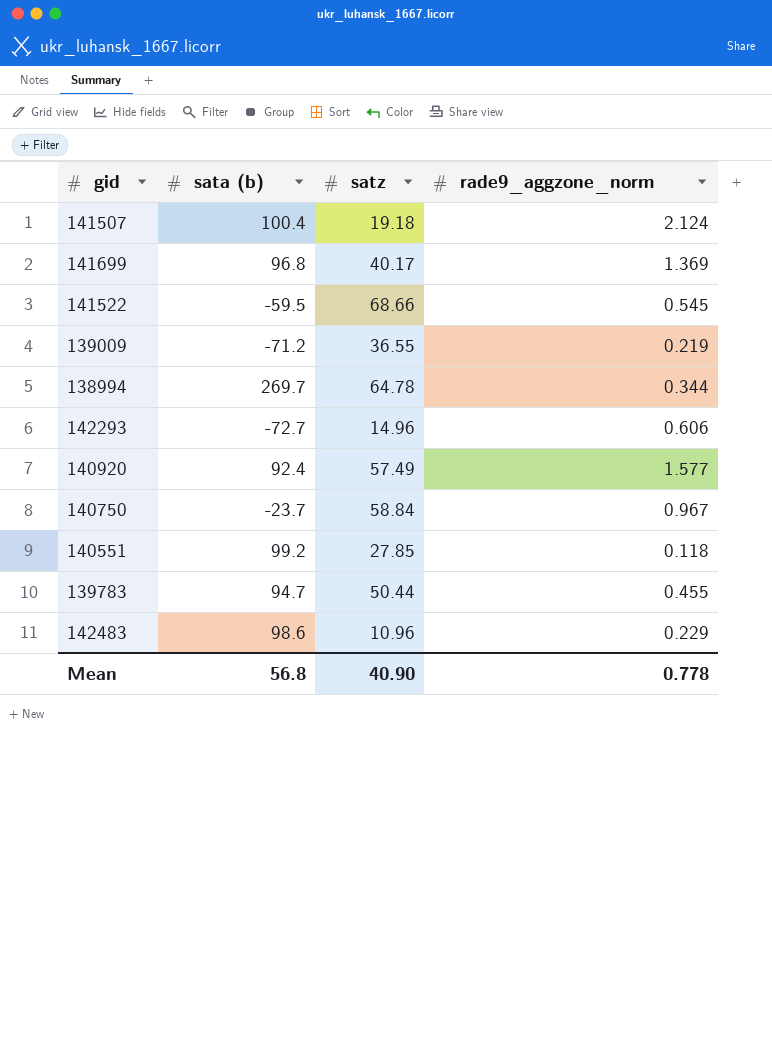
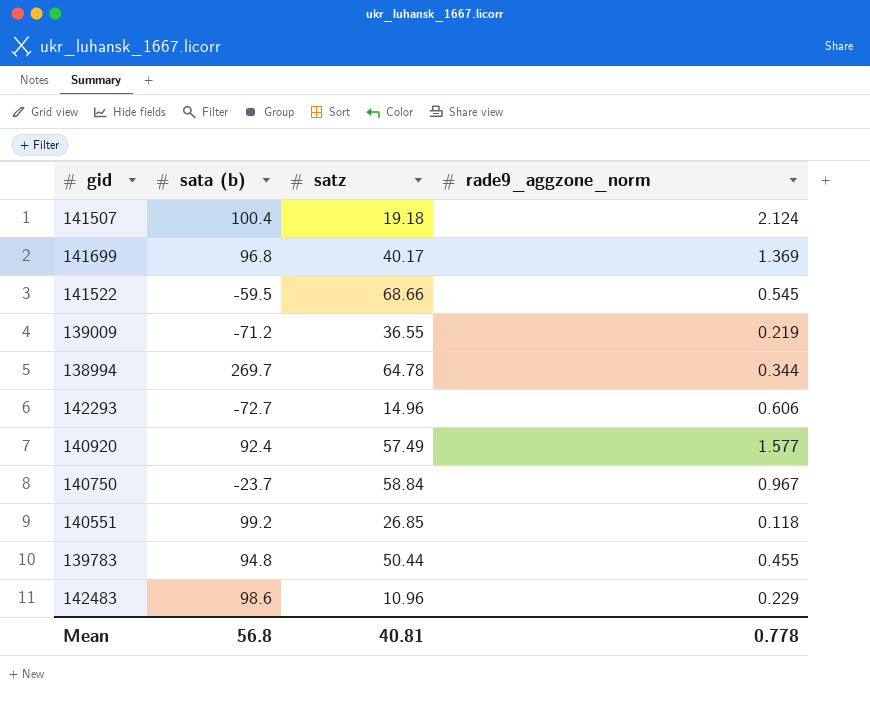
140551 | satz: 27.85 -> 26.85
139783 | sata (b): 94.7 -> 94.8
Mean | satz: 40.90 -> 40.81

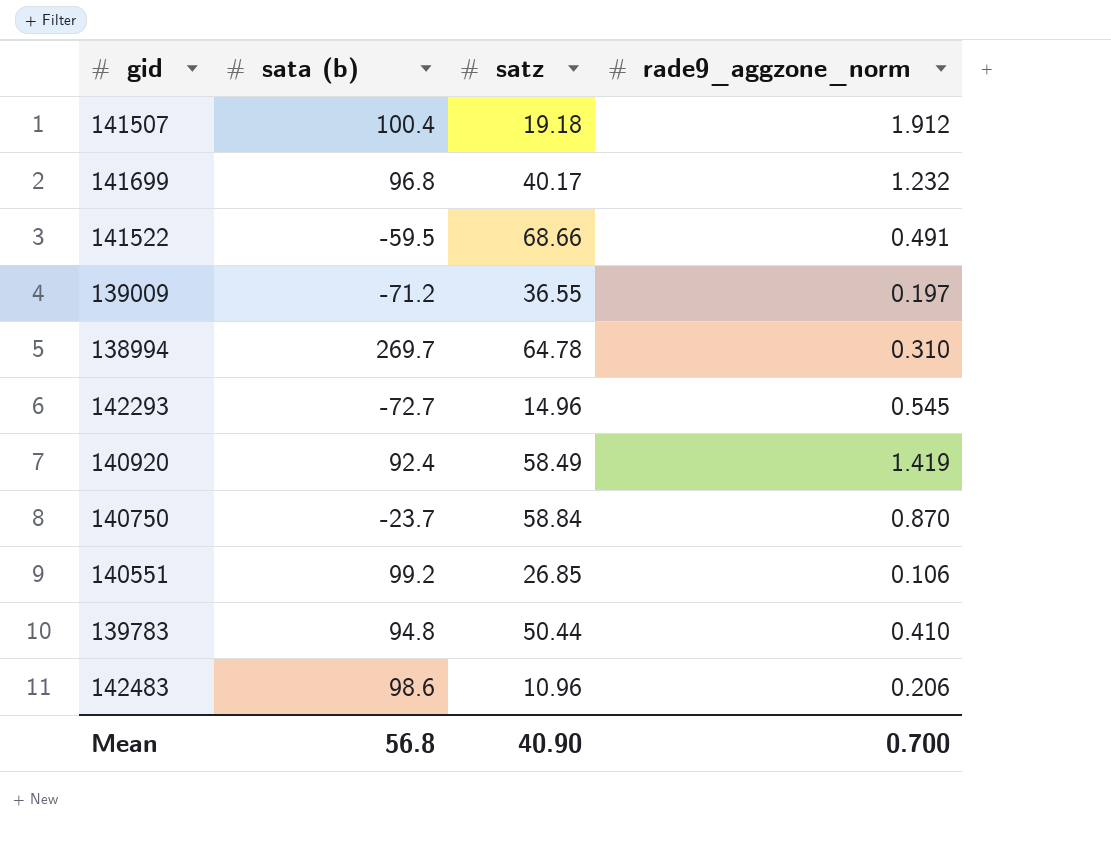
141507 | rade9_aggzone_norm: 2.124 -> 1.912
141699 | rade9_aggzone_norm: 1.369 -> 1.232
141522 | rade9_aggzone_norm: 0.545 -> 0.491
139009 | rade9_aggzone_norm: 0.219 -> 0.197
138994 | rade9_aggzone_norm: 0.344 -> 0.310
142293 | rade9_aggzone_norm: 0.606 -> 0.545
140920 | satz: 57.49 -> 58.49
140920 | rade9_aggzone_norm: 1.577 -> 1.419
140750 | rade9_aggzone_norm: 0.967 -> 0.870
140551 | rade9_aggzone_norm: 0.118 -> 0.106
139783 | rade9_aggzone_norm: 0.455 -> 0.410
142483 | rade9_aggzone_norm: 0.229 -> 0.206
Mean | satz: 40.81 -> 40.90
Mean | rade9_aggzone_norm: 0.778 -> 0.700

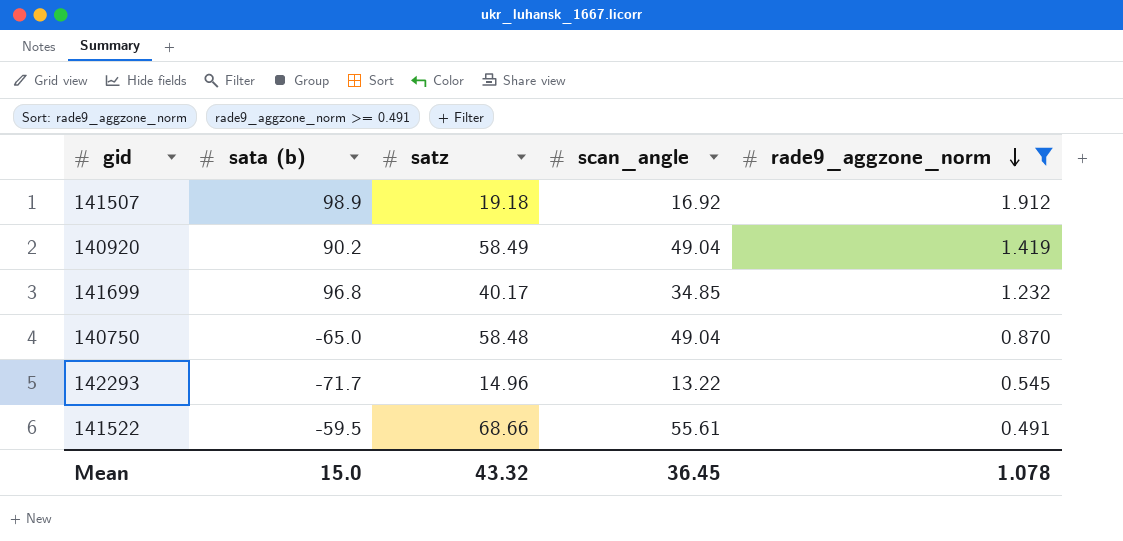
filter: none -> rade9_aggzone_norm >= 0.491
row order: none -> rade9_aggzone_norm descending
column scan_angle | position: none -> 4
141507 | sata (b): 100.4 -> 98.9
140920 | sata (b): 92.4 -> 90.2
140750 | sata (b): -23.7 -> -65.0
140750 | satz: 58.84 -> 58.48
142293 | sata (b): -72.7 -> -71.7
Mean | sata (b): 56.8 -> 15.0
Mean | satz: 40.90 -> 43.32
Mean | rade9_aggzone_norm: 0.700 -> 1.078

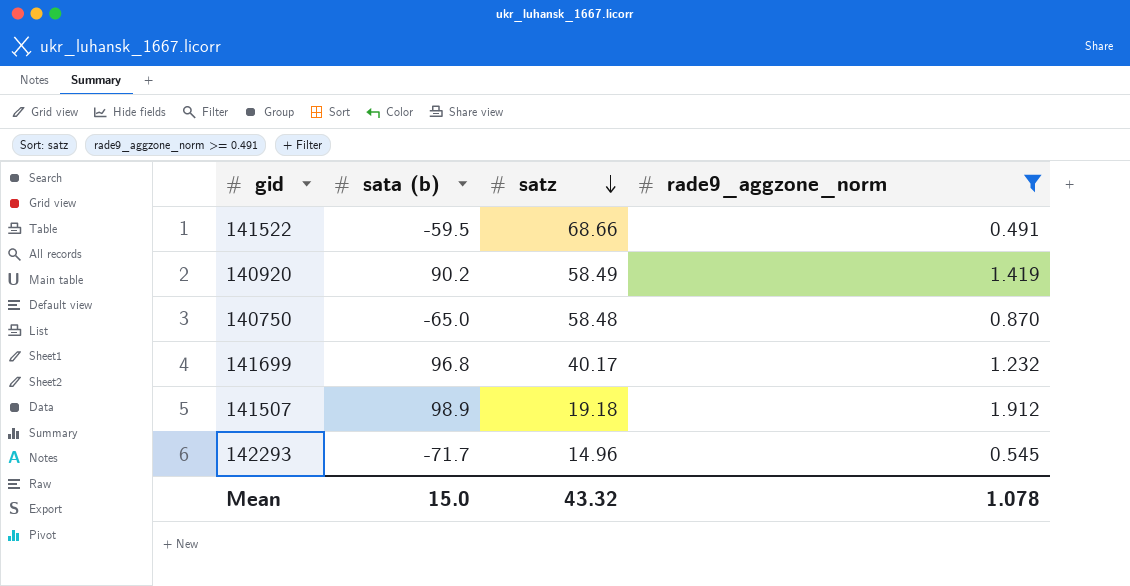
row order: rade9_aggzone_norm descending -> satz descending
column scan_angle | position: 4 -> none

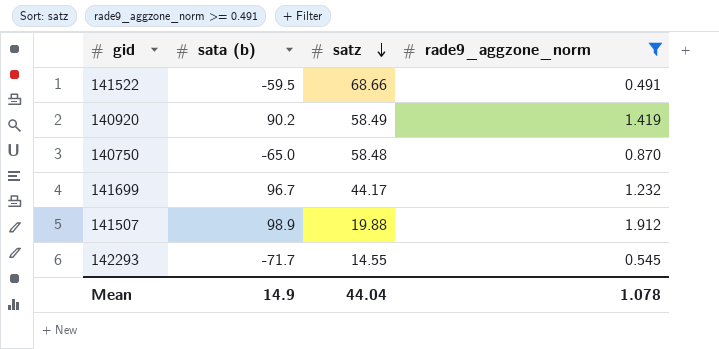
141699 | sata (b): 96.8 -> 96.7
141699 | satz: 40.17 -> 44.17
141507 | satz: 19.18 -> 19.88
142293 | satz: 14.96 -> 14.55
Mean | sata (b): 15.0 -> 14.9
Mean | satz: 43.32 -> 44.04

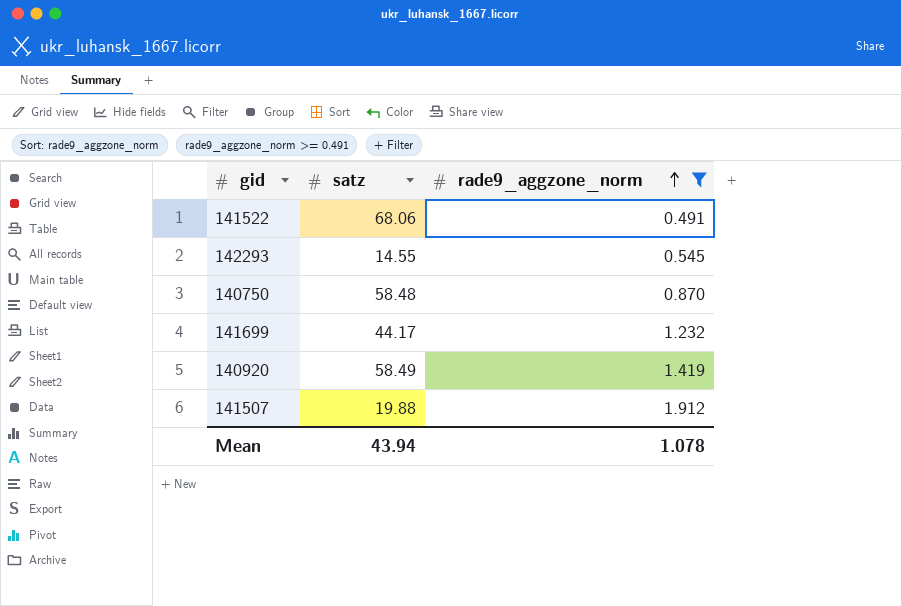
row order: satz descending -> rade9_aggzone_norm ascending
column sata (b) | position: 2 -> none
141522 | satz: 68.66 -> 68.06
Mean | satz: 44.04 -> 43.94

